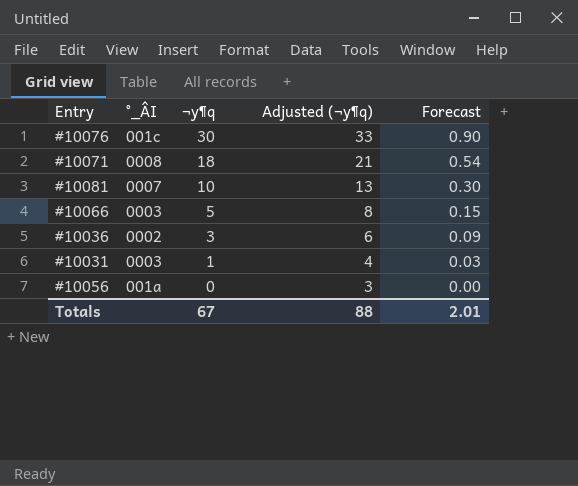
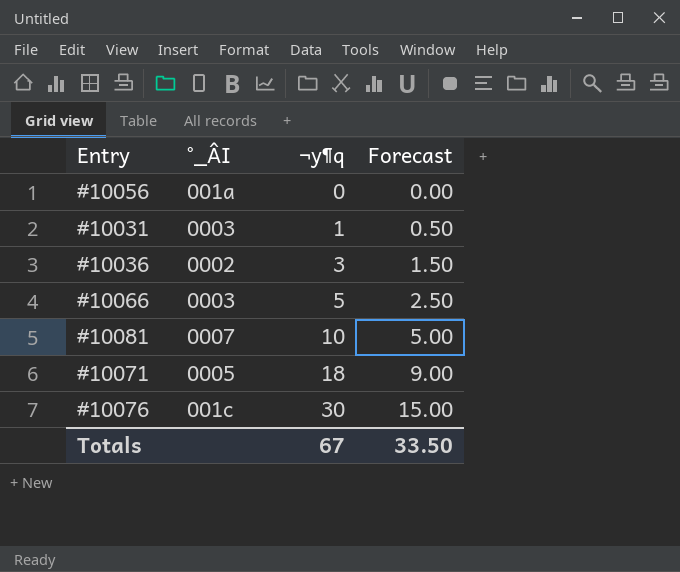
row order: ¬y¶q descending -> ¬y¶q ascending
column Adjusted (¬y¶q) | formula: [¬y¶q] + 3 -> none
column Forecast | formula: [¬y¶q] * 0.03 -> [¬y¶q] * 0.5
#10071 | °_ÂI: 0008 -> 0005
Totals | Forecast: 2.01 -> 33.50

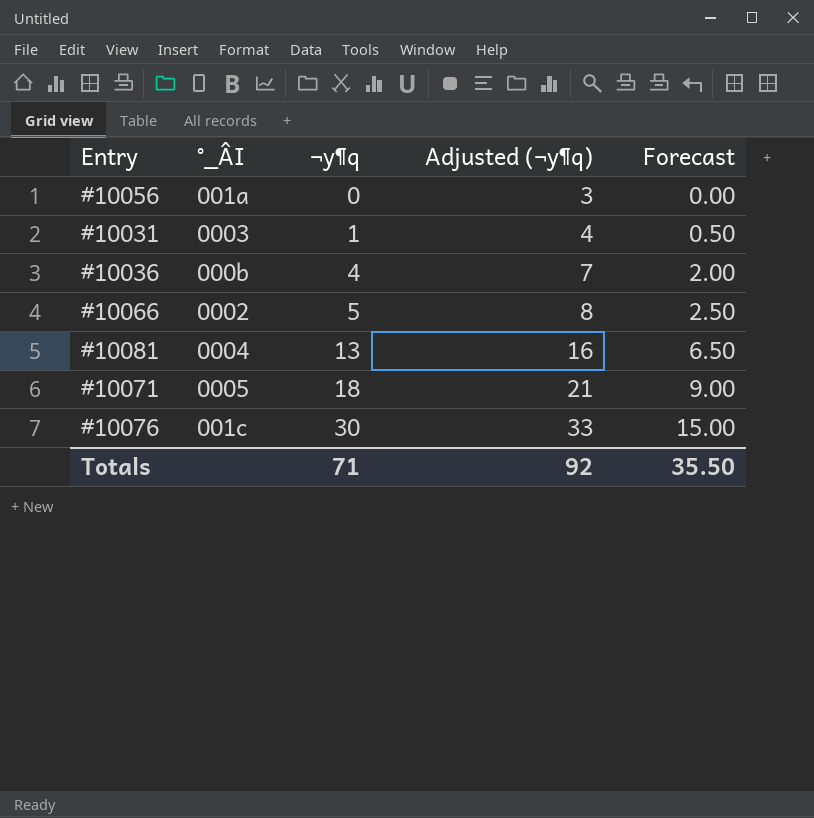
column Adjusted (¬y¶q) | formula: none -> [¬y¶q] + 3
#10036 | °_ÂI: 0002 -> 000b
#10036 | ¬y¶q: 3 -> 4
#10036 | Forecast: 1.50 -> 2.00
#10066 | °_ÂI: 0003 -> 0002
#10081 | °_ÂI: 0007 -> 0004
#10081 | ¬y¶q: 10 -> 13
#10081 | Forecast: 5.00 -> 6.50
Totals | ¬y¶q: 67 -> 71
Totals | Forecast: 33.50 -> 35.50

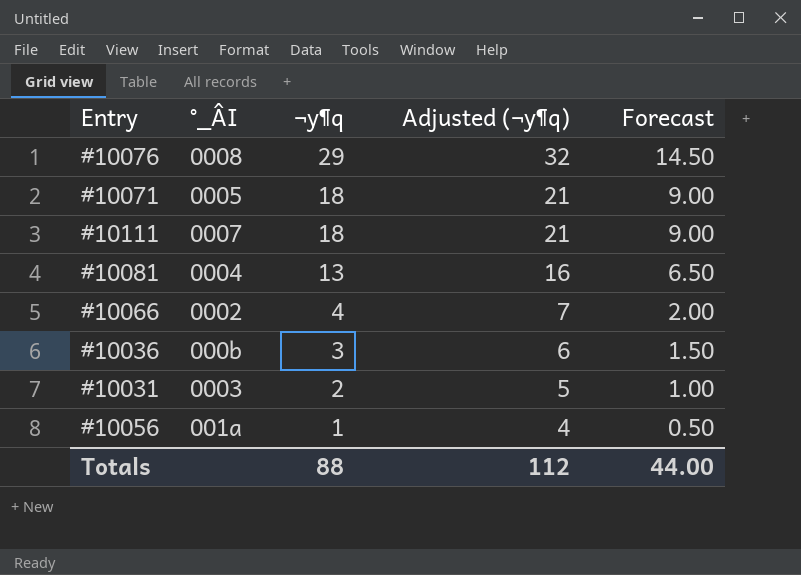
row order: ¬y¶q ascending -> ¬y¶q descending
#10076 | °_ÂI: 001c -> 0008
#10076 | ¬y¶q: 30 -> 29
#10076 | Adjusted (¬y¶q): 33 -> 32
#10076 | Forecast: 15.00 -> 14.50
row #10111: none -> 0007 | 18 | 21 | 9.00
#10066 | ¬y¶q: 5 -> 4
#10066 | Adjusted (¬y¶q): 8 -> 7
#10066 | Forecast: 2.50 -> 2.00
#10036 | ¬y¶q: 4 -> 3
#10036 | Adjusted (¬y¶q): 7 -> 6
#10036 | Forecast: 2.00 -> 1.50
#10031 | ¬y¶q: 1 -> 2
#10031 | Adjusted (¬y¶q): 4 -> 5
#10031 | Forecast: 0.50 -> 1.00
#10056 | ¬y¶q: 0 -> 1
#10056 | Adjusted (¬y¶q): 3 -> 4
#10056 | Forecast: 0.00 -> 0.50
Totals | ¬y¶q: 71 -> 88
Totals | Adjusted (¬y¶q): 92 -> 112
Totals | Forecast: 35.50 -> 44.00

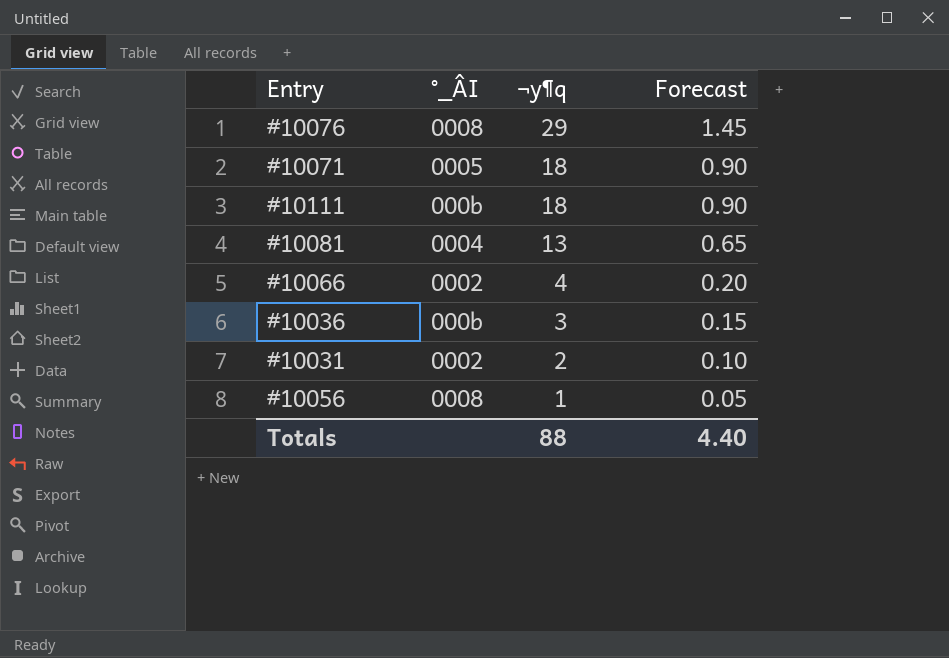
column Adjusted (¬y¶q) | formula: [¬y¶q] + 3 -> none
column Forecast | formula: [¬y¶q] * 0.5 -> [¬y¶q] * 0.05
#10111 | °_ÂI: 0007 -> 000b
#10031 | °_ÂI: 0003 -> 0002
#10056 | °_ÂI: 001a -> 0008
Totals | Forecast: 44.00 -> 4.40

